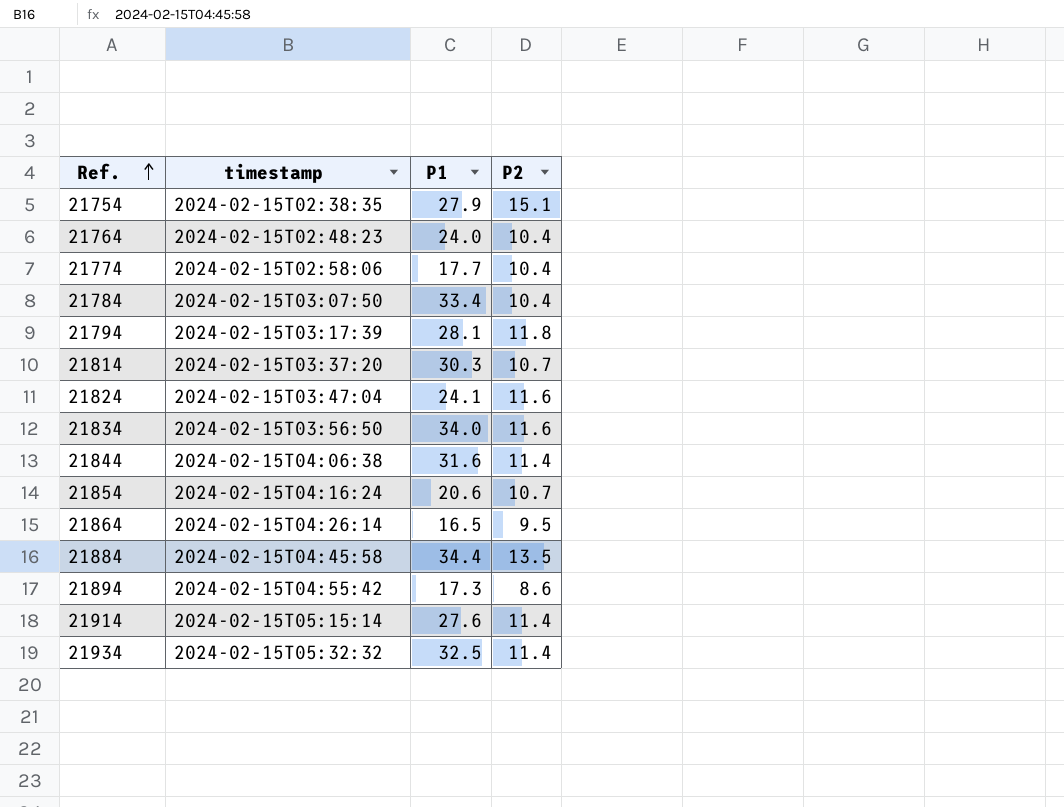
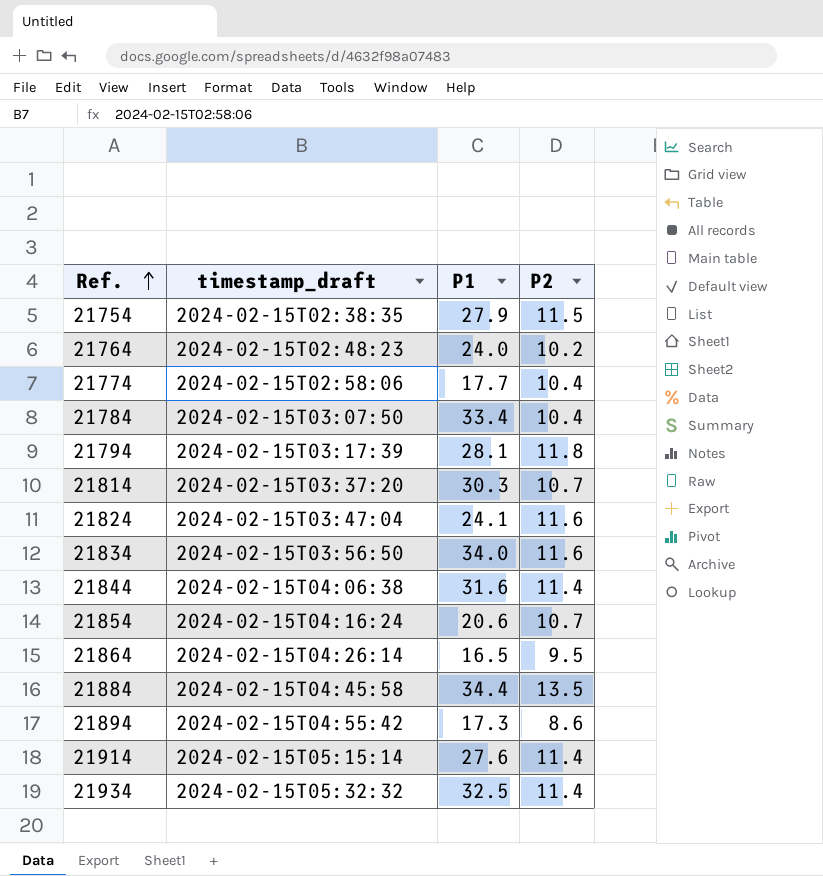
column name: timestamp -> timestamp_draft
21754 | P2: 15.1 -> 11.5
21764 | P2: 10.4 -> 10.2

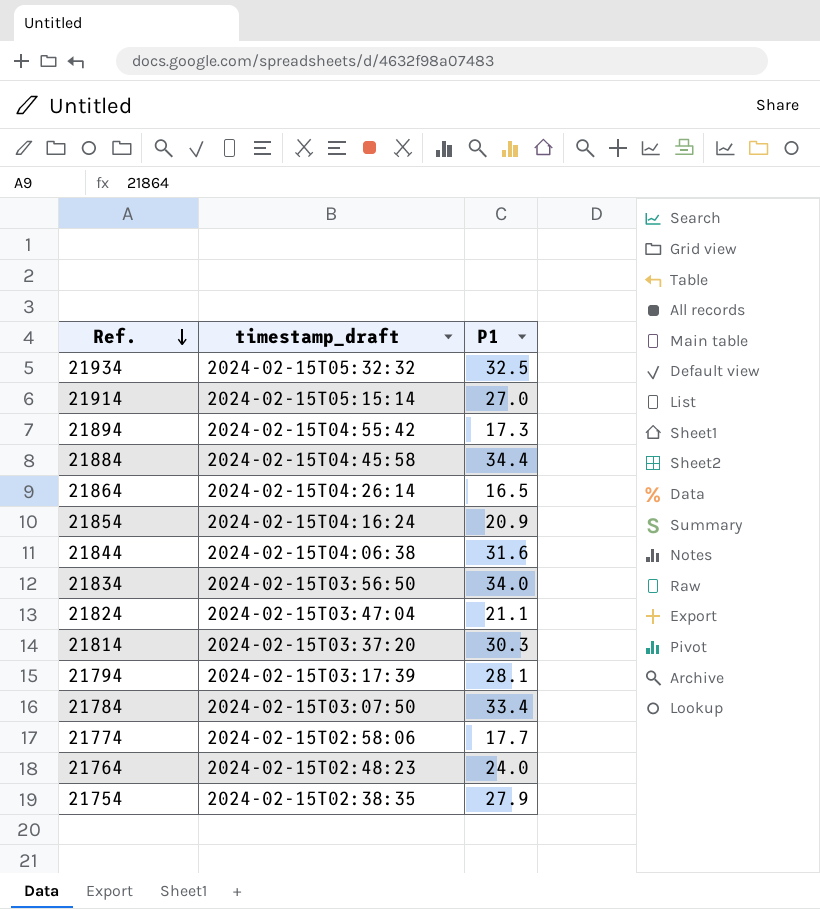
row order: Ref. ascending -> Ref. descending
column P2 | position: 4 -> none
21914 | P1: 27.6 -> 27.0
21854 | P1: 20.6 -> 20.9
21824 | P1: 24.1 -> 21.1

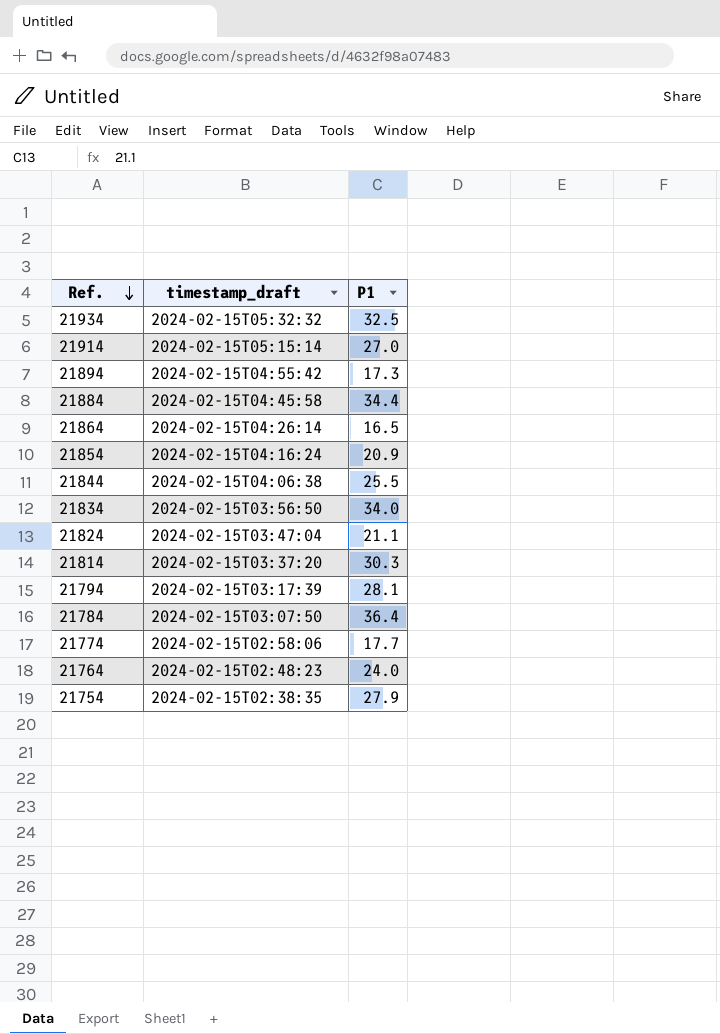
21844 | P1: 31.6 -> 25.5
21784 | P1: 33.4 -> 36.4

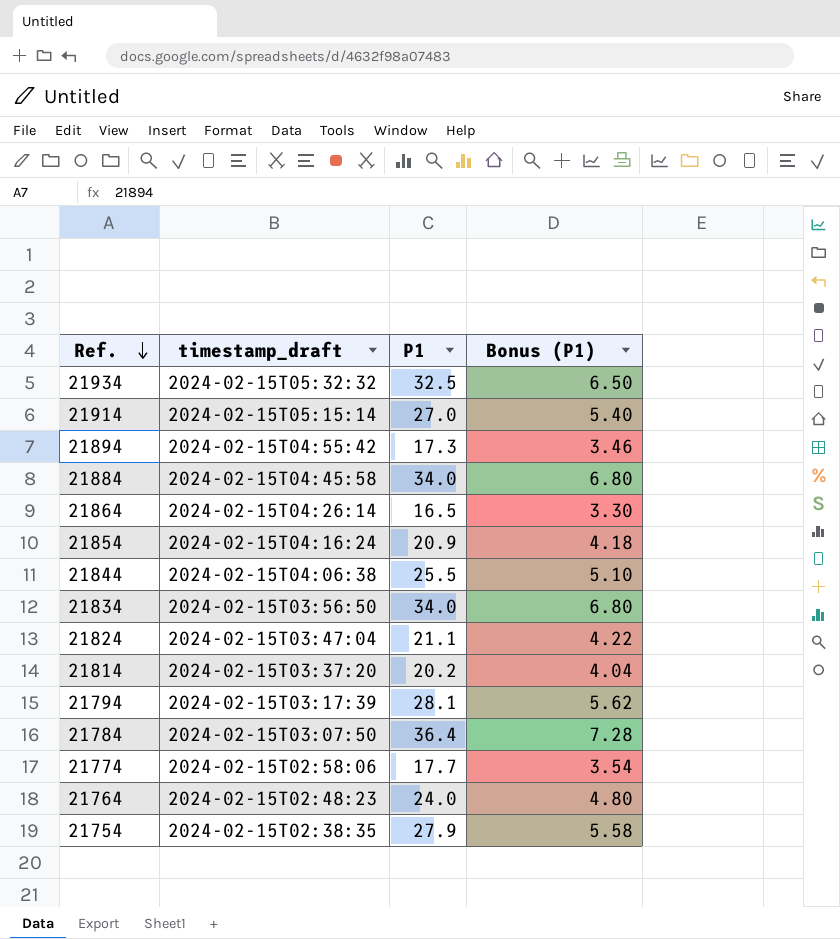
column Bonus (P1) | formula: none -> [P1] * 0.2
21884 | P1: 34.4 -> 34.0
21814 | P1: 30.3 -> 20.2

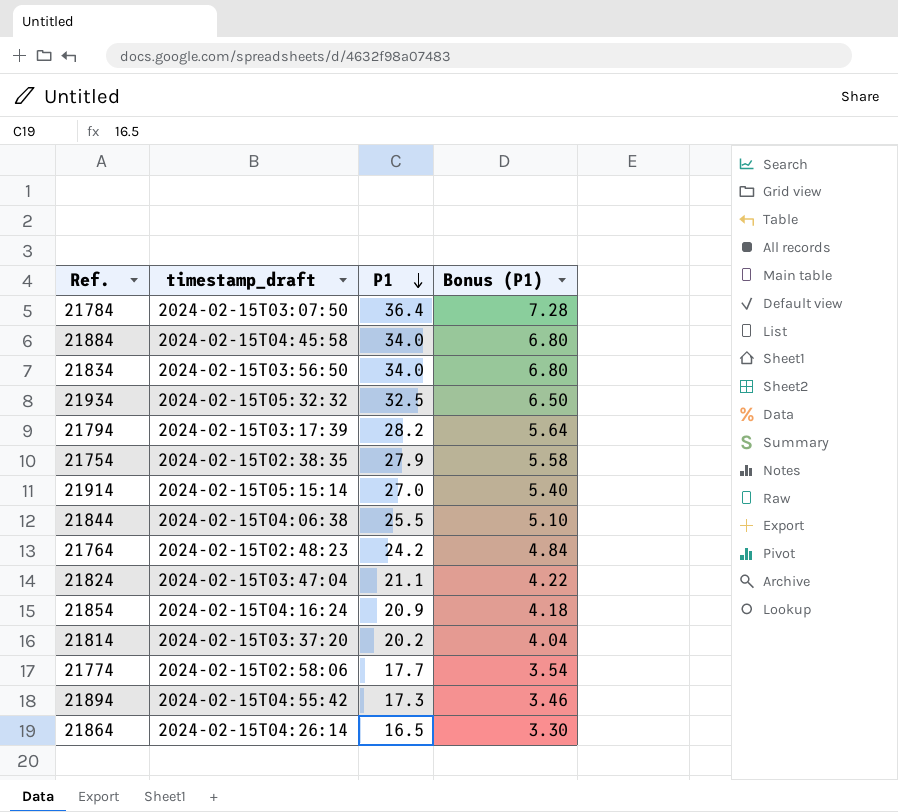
row order: Ref. descending -> P1 descending
21794 | P1: 28.1 -> 28.2
21794 | Bonus (P1): 5.62 -> 5.64
21764 | P1: 24.0 -> 24.2
21764 | Bonus (P1): 4.80 -> 4.84

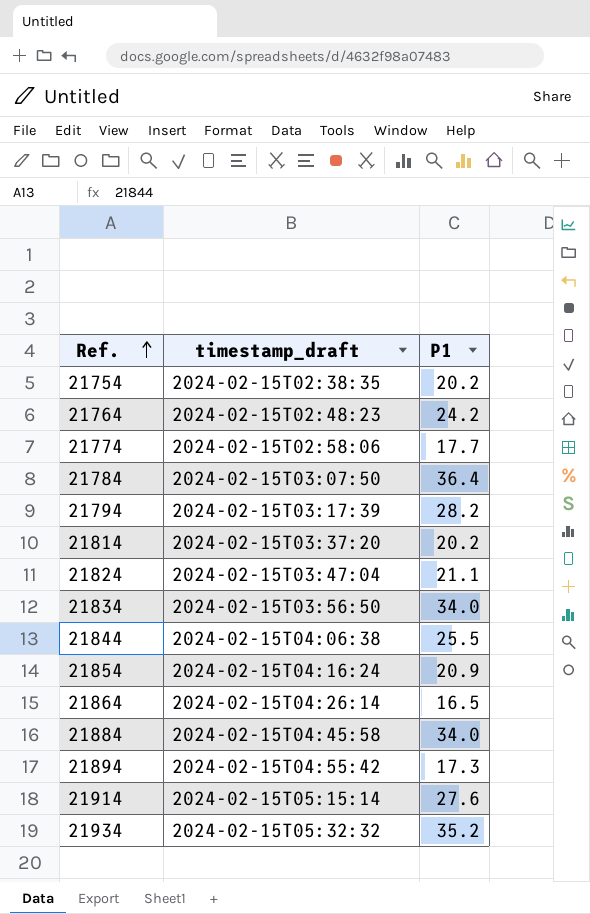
row order: P1 descending -> Ref. ascending
column Bonus (P1) | formula: [P1] * 0.2 -> none
21754 | P1: 27.9 -> 20.2
21914 | P1: 27.0 -> 27.6
21934 | P1: 32.5 -> 35.2

